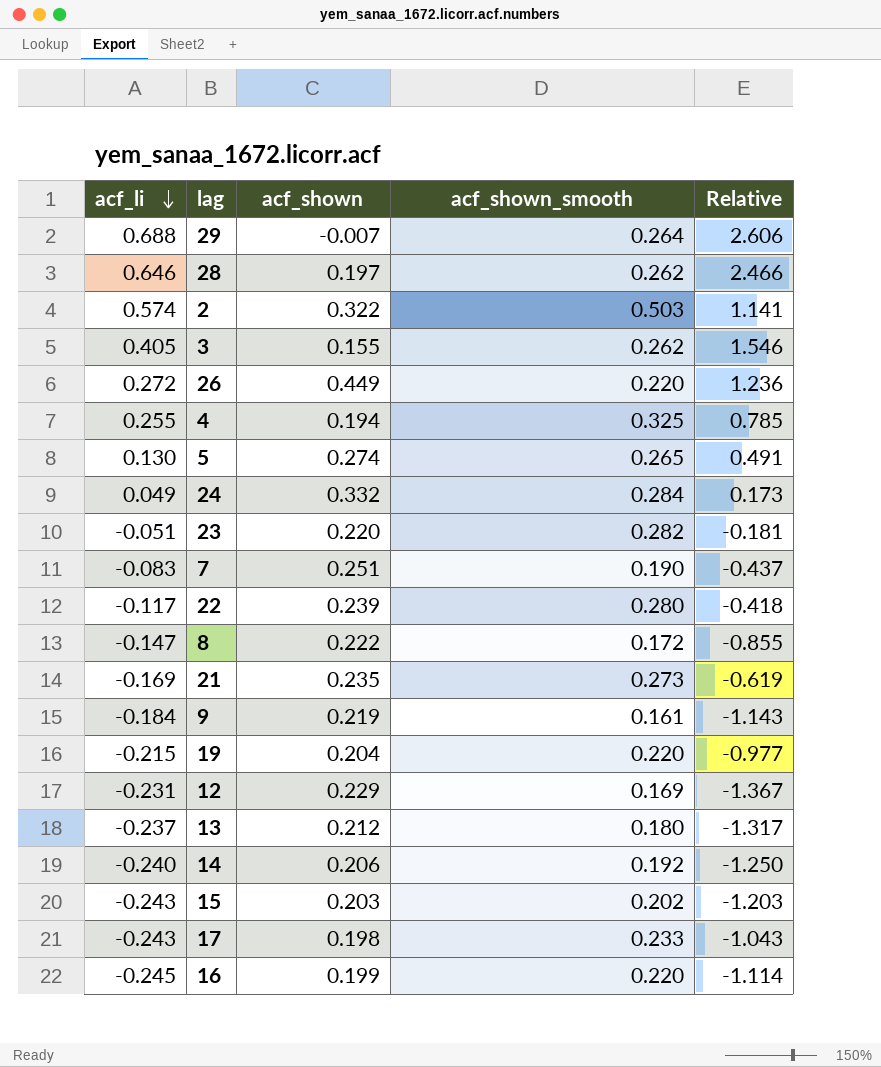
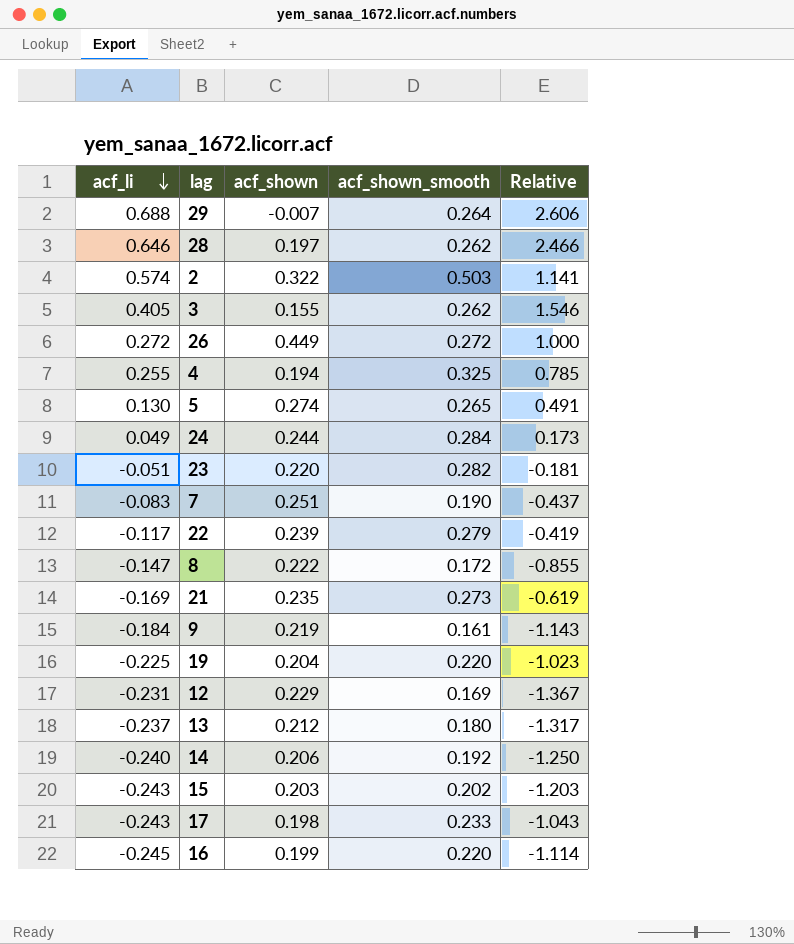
26 | acf_shown_smooth: 0.220 -> 0.272
26 | Relative: 1.236 -> 1.000
24 | acf_shown: 0.332 -> 0.244
22 | acf_shown_smooth: 0.280 -> 0.279
22 | Relative: -0.418 -> -0.419
19 | acf_li: -0.215 -> -0.225
19 | Relative: -0.977 -> -1.023

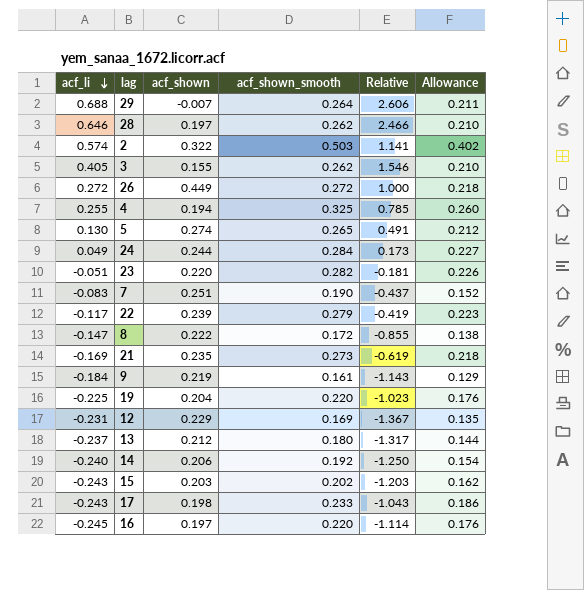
column Allowance | formula: none -> [acf_shown_smooth] * 0.8
16 | acf_shown: 0.199 -> 0.197

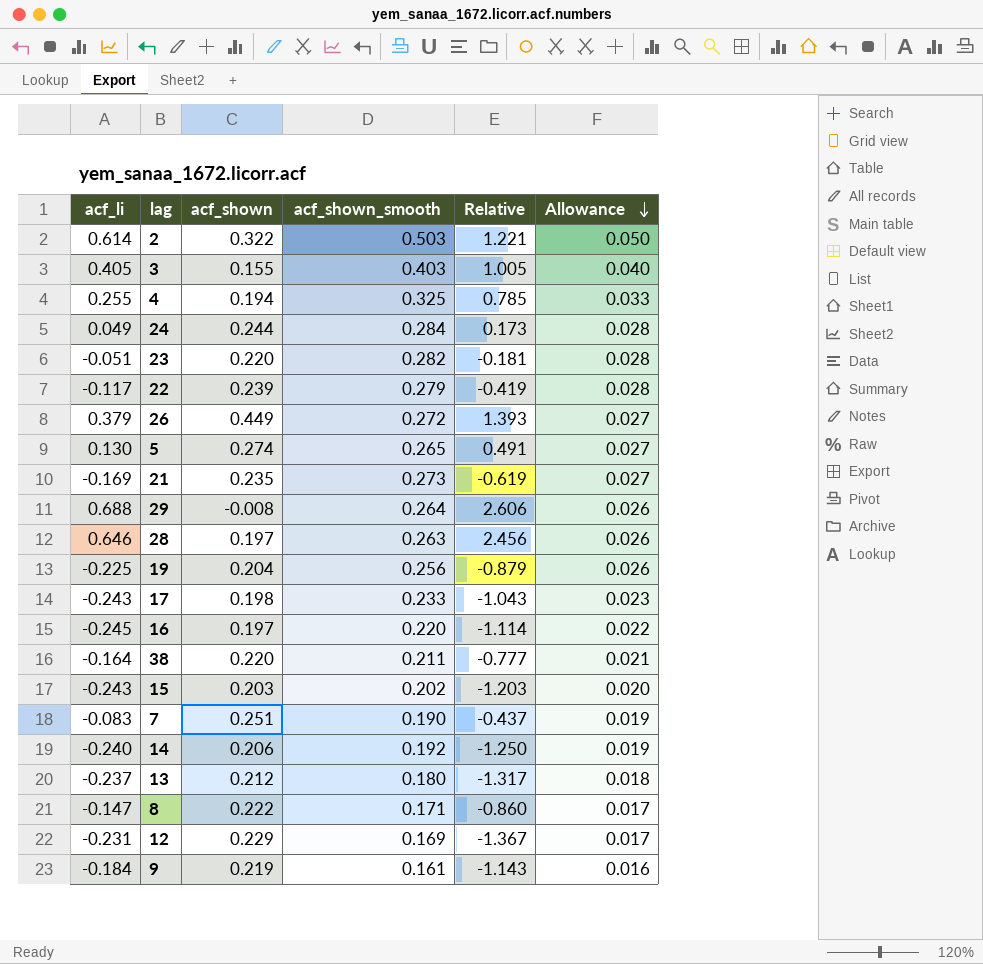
row order: acf_li descending -> Allowance descending
column Allowance | formula: [acf_shown_smooth] * 0.8 -> [acf_shown_smooth] * 0.1
2 | acf_li: 0.574 -> 0.614
2 | Relative: 1.141 -> 1.221
3 | acf_shown_smooth: 0.262 -> 0.403
3 | Relative: 1.546 -> 1.005
26 | acf_li: 0.272 -> 0.379
26 | Relative: 1.000 -> 1.393
29 | acf_shown: -0.007 -> -0.008
28 | acf_shown_smooth: 0.262 -> 0.263
28 | Relative: 2.466 -> 2.456
19 | acf_shown_smooth: 0.220 -> 0.256
19 | Relative: -1.023 -> -0.879
row 38: none -> -0.164 | 0.220 | 0.211 | -0.777 | 0.021
8 | acf_shown_smooth: 0.172 -> 0.171
8 | Relative: -0.855 -> -0.860

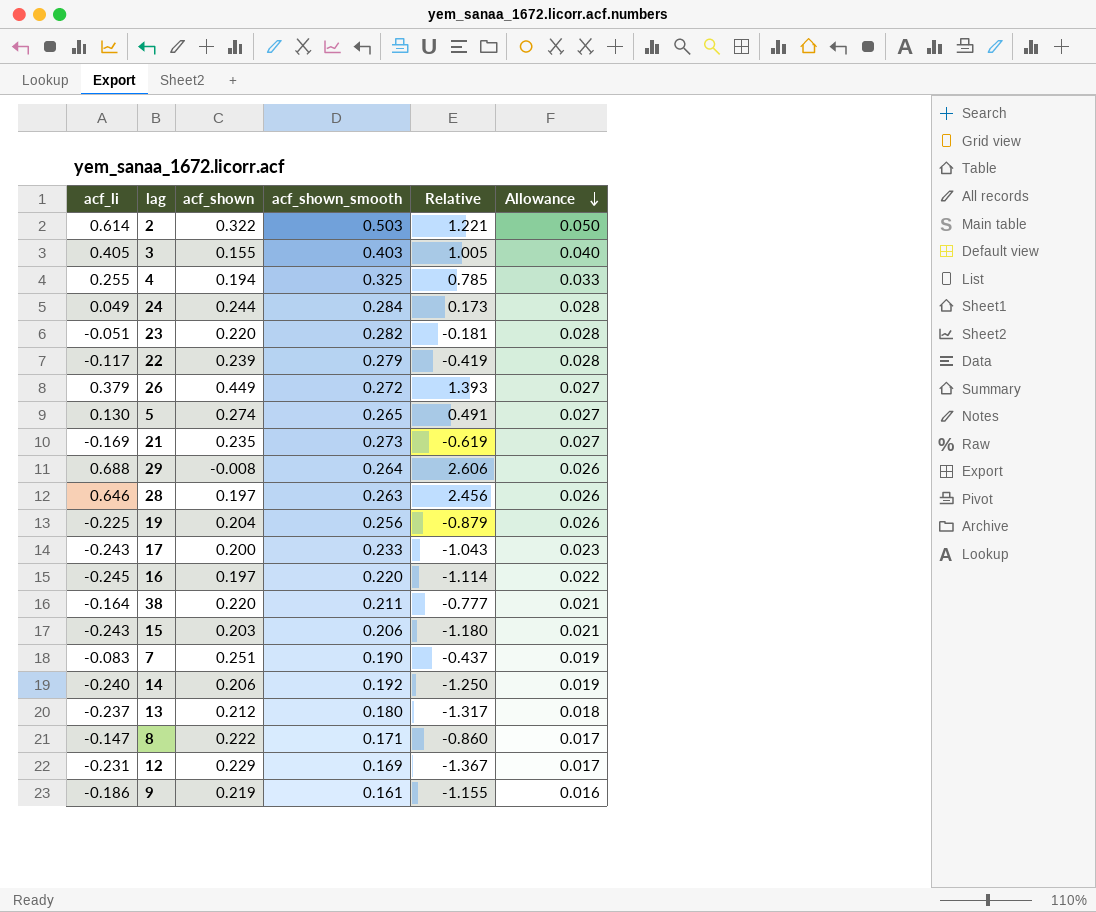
17 | acf_shown: 0.198 -> 0.200
15 | acf_shown_smooth: 0.202 -> 0.206
15 | Relative: -1.203 -> -1.180
15 | Allowance: 0.020 -> 0.021
9 | acf_li: -0.184 -> -0.186
9 | Relative: -1.143 -> -1.155

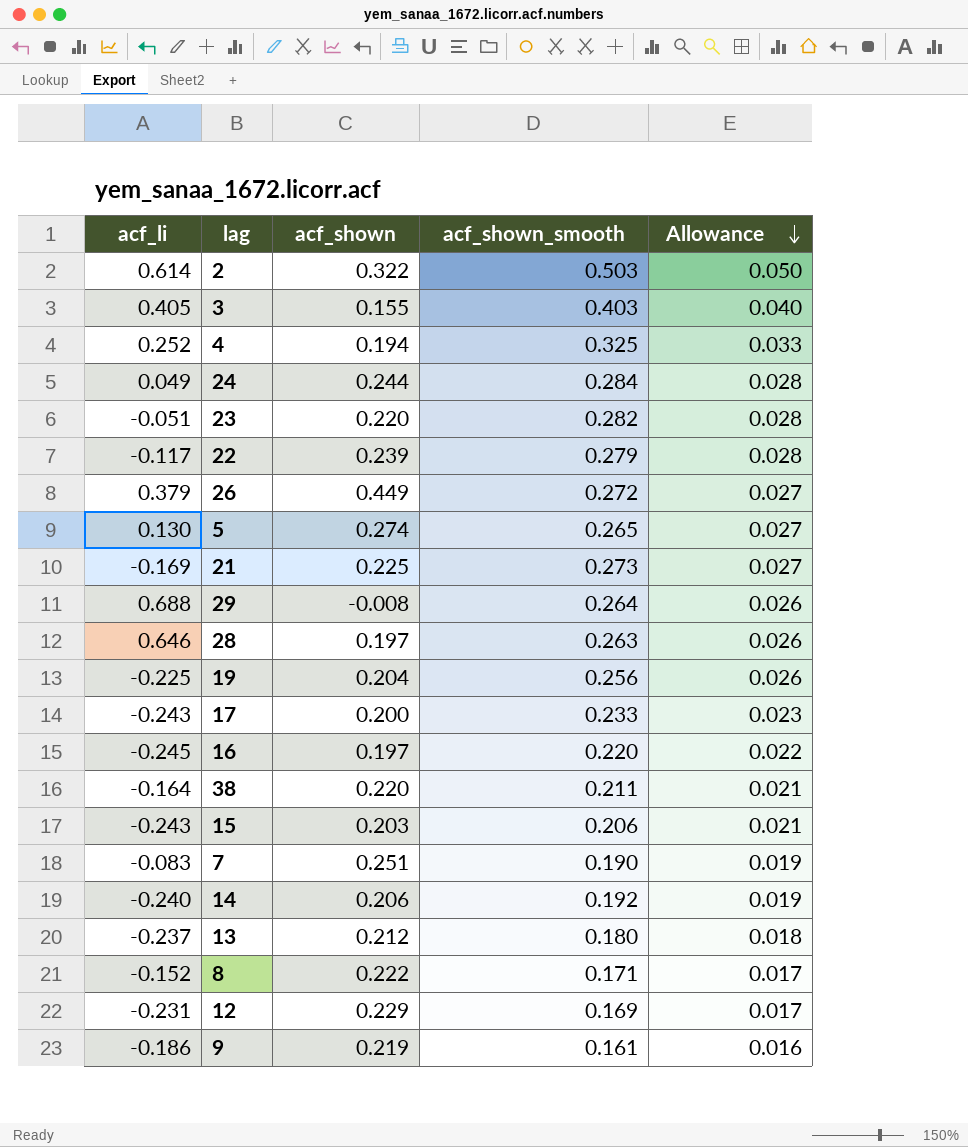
column Relative | formula: [acf_li] / [acf_shown_smooth] -> none
4 | acf_li: 0.255 -> 0.252
21 | acf_shown: 0.235 -> 0.225
8 | acf_li: -0.147 -> -0.152

